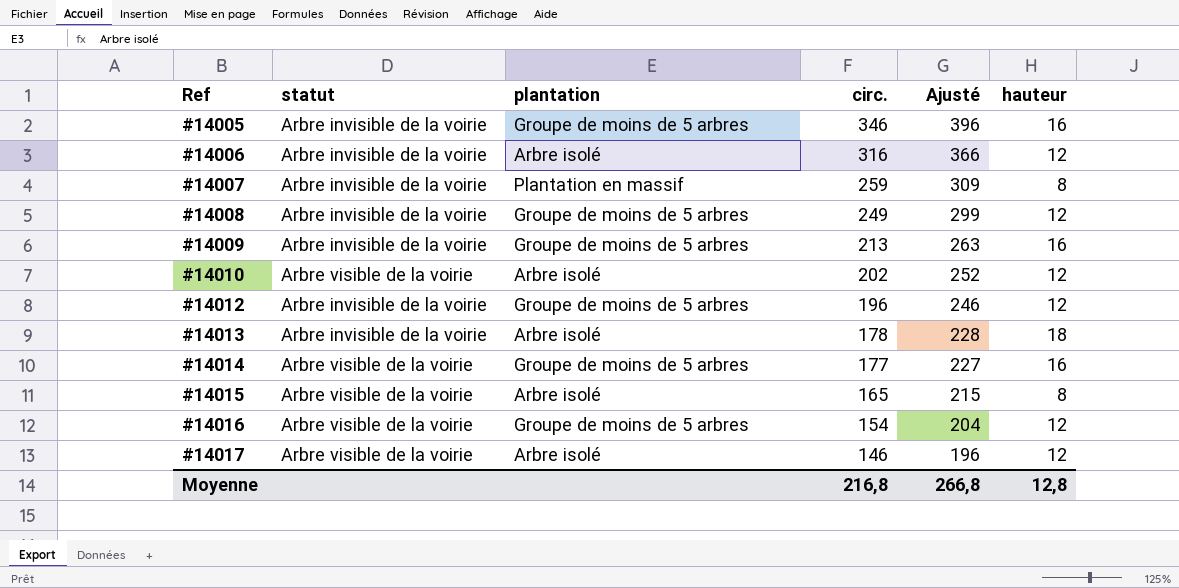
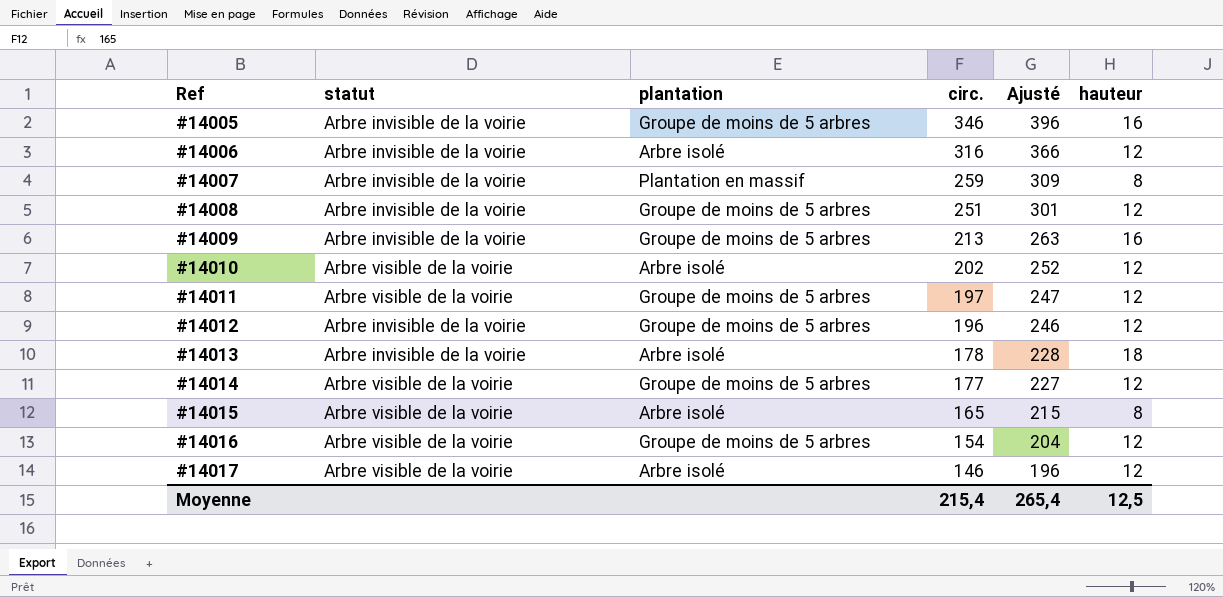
#14008 | circ.: 249 -> 251
#14008 | Ajusté: 299 -> 301
row #14011: none -> Arbre visible de la voirie | Groupe de moins de 5 arbres | 197 | 247 | 12
#14014 | hauteur: 16 -> 12
Moyenne | circ.: 216,8 -> 215,4
Moyenne | Ajusté: 266,8 -> 265,4
Moyenne | hauteur: 12,8 -> 12,5

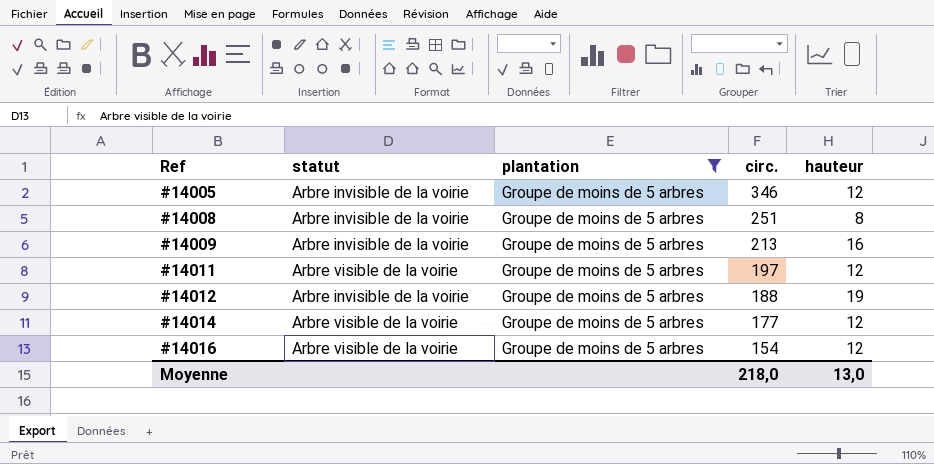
filter: none -> plantation = Groupe de moins de 5 arbres
column Ajusté | formula: [circ.] + 50 -> none
#14005 | hauteur: 16 -> 12
#14008 | hauteur: 12 -> 8
#14012 | circ.: 196 -> 188
#14012 | hauteur: 12 -> 19
Moyenne | circ.: 215,4 -> 218,0
Moyenne | hauteur: 12,5 -> 13,0

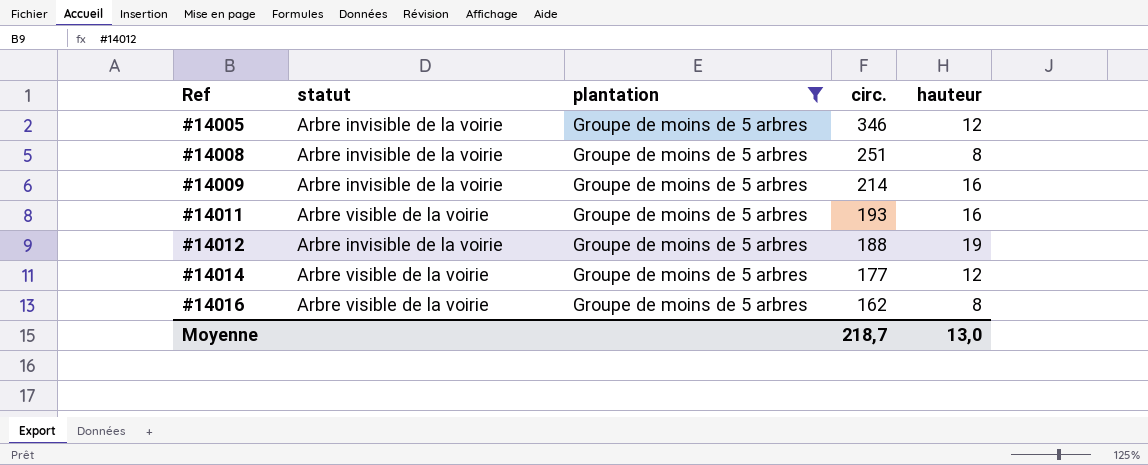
#14009 | circ.: 213 -> 214
#14011 | circ.: 197 -> 193
#14011 | hauteur: 12 -> 16
#14016 | circ.: 154 -> 162
#14016 | hauteur: 12 -> 8
Moyenne | circ.: 218,0 -> 218,7

